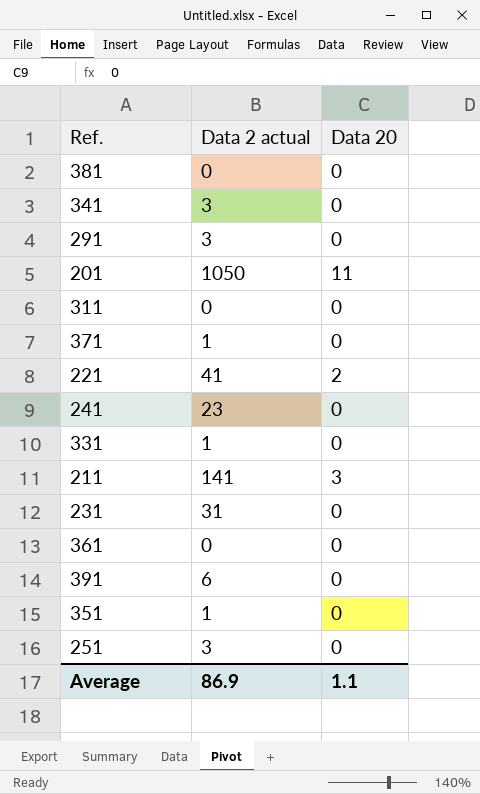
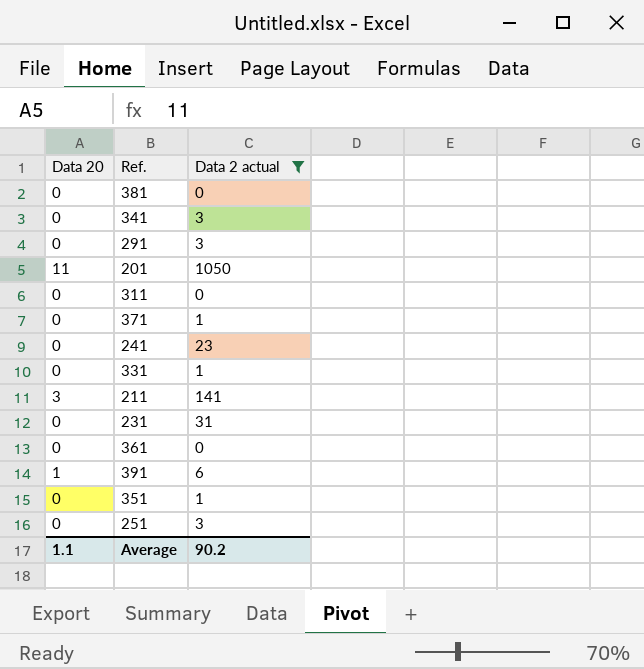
filter: none -> Data 2 actual != 41
column Data 20 | position: 3 -> 1
391 | Data 20: 0 -> 1
Average | Data 2 actual: 86.9 -> 90.2

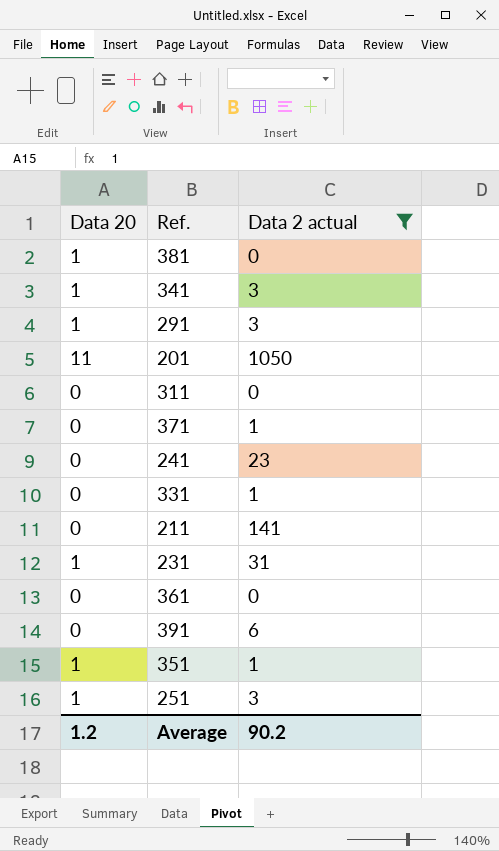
381 | Data 20: 0 -> 1
341 | Data 20: 0 -> 1
291 | Data 20: 0 -> 1
211 | Data 20: 3 -> 0
231 | Data 20: 0 -> 1
391 | Data 20: 1 -> 0
351 | Data 20: 0 -> 1
251 | Data 20: 0 -> 1
Average | Data 20: 1.1 -> 1.2

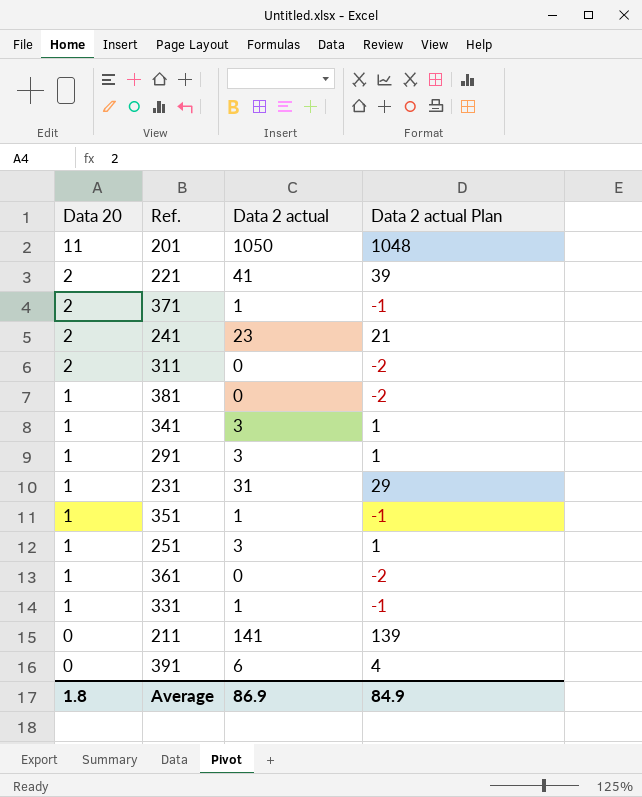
filter: Data 2 actual != 41 -> none
row order: none -> Data 20 descending
column Data 2 actual Plan | formula: none -> [Data 2 actual] - 2
371 | Data 20: 0 -> 2
241 | Data 20: 0 -> 2
311 | Data 20: 0 -> 2
361 | Data 20: 0 -> 1
331 | Data 20: 0 -> 1
Average | Data 20: 1.2 -> 1.8
Average | Data 2 actual: 90.2 -> 86.9

